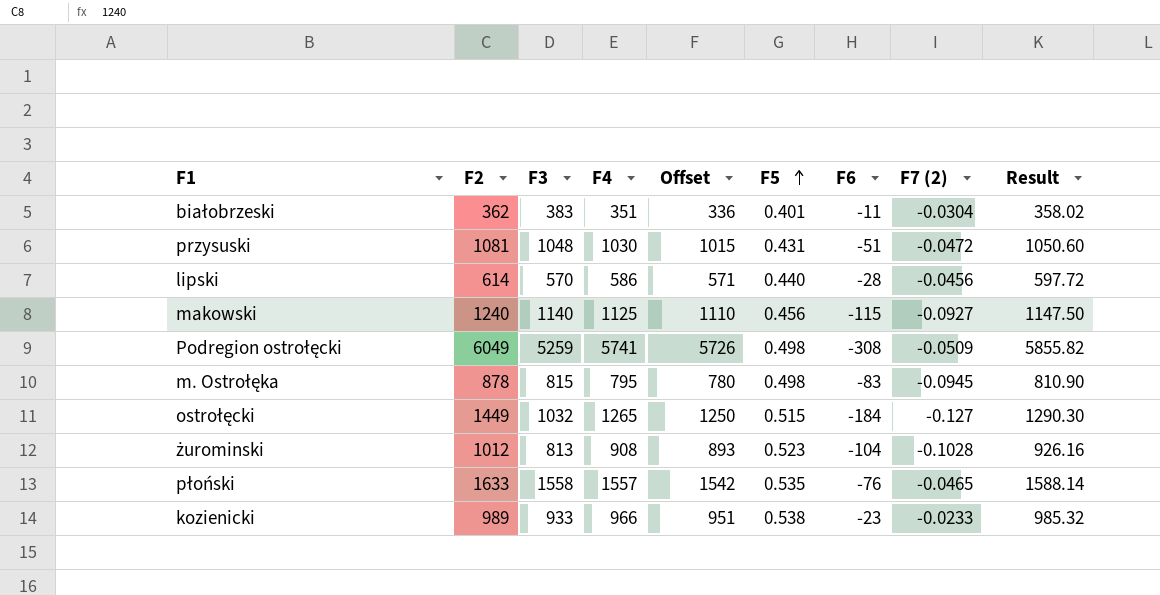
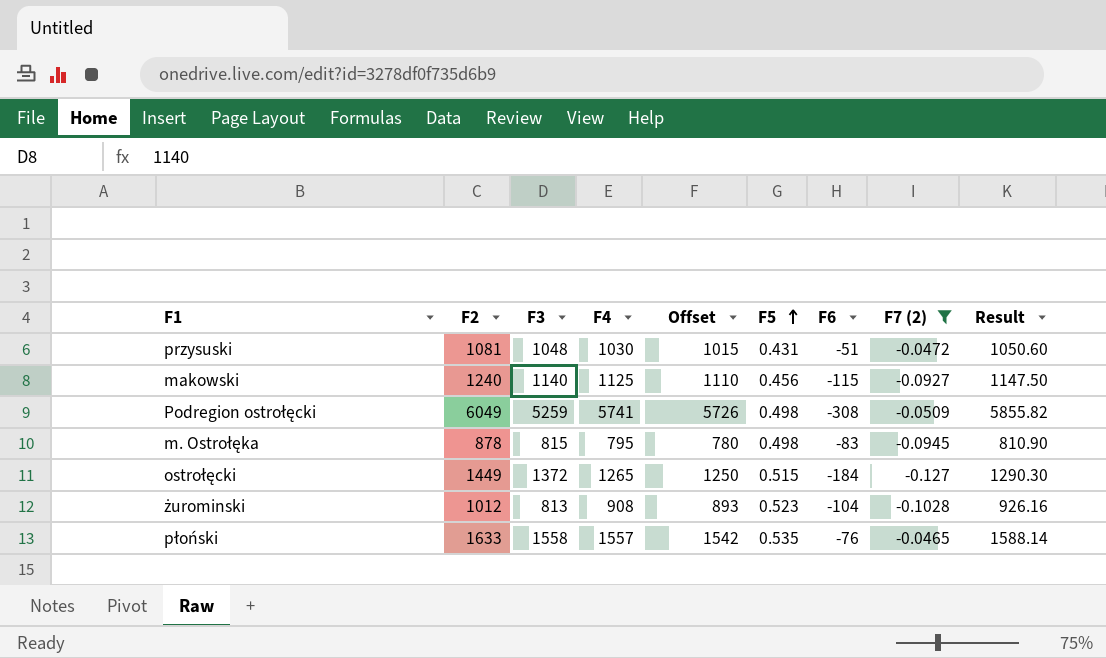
filter: none -> F7 (2) <= -0.0465
ostrołęcki | F3: 1032 -> 1372

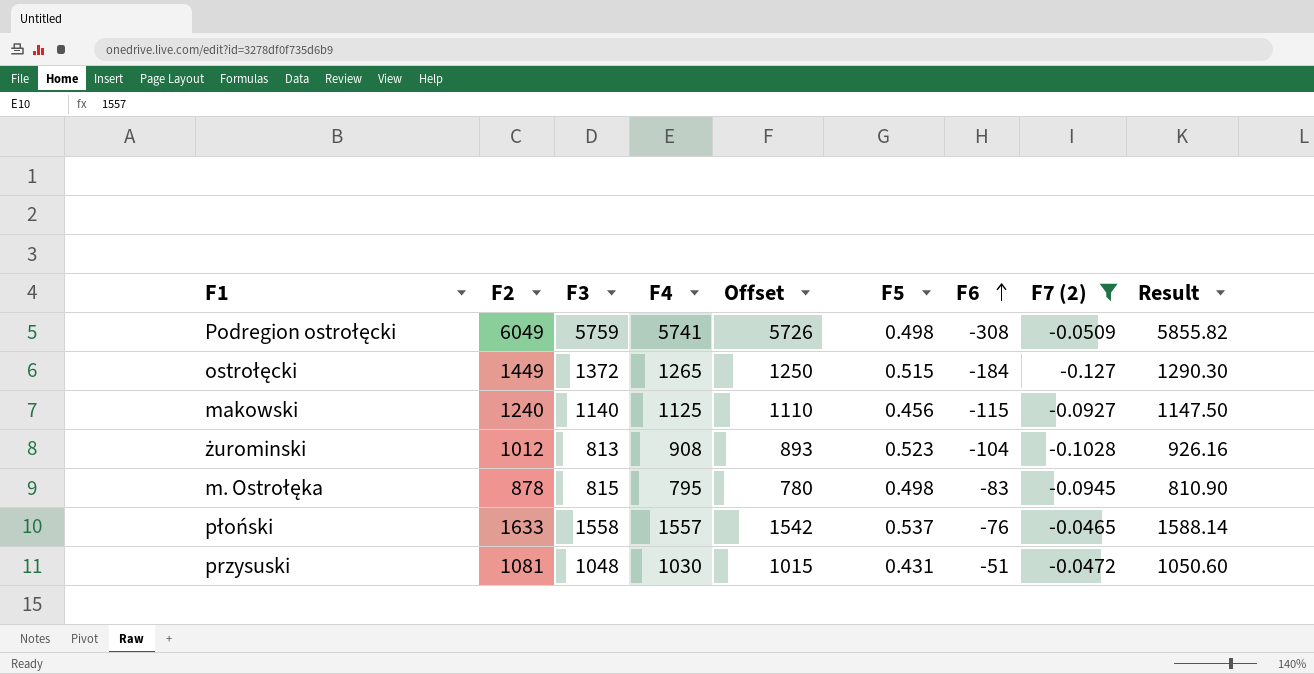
row order: F5 ascending -> F6 ascending
Podregion ostrołęcki | F3: 5259 -> 5759
płoński | F5: 0.535 -> 0.537

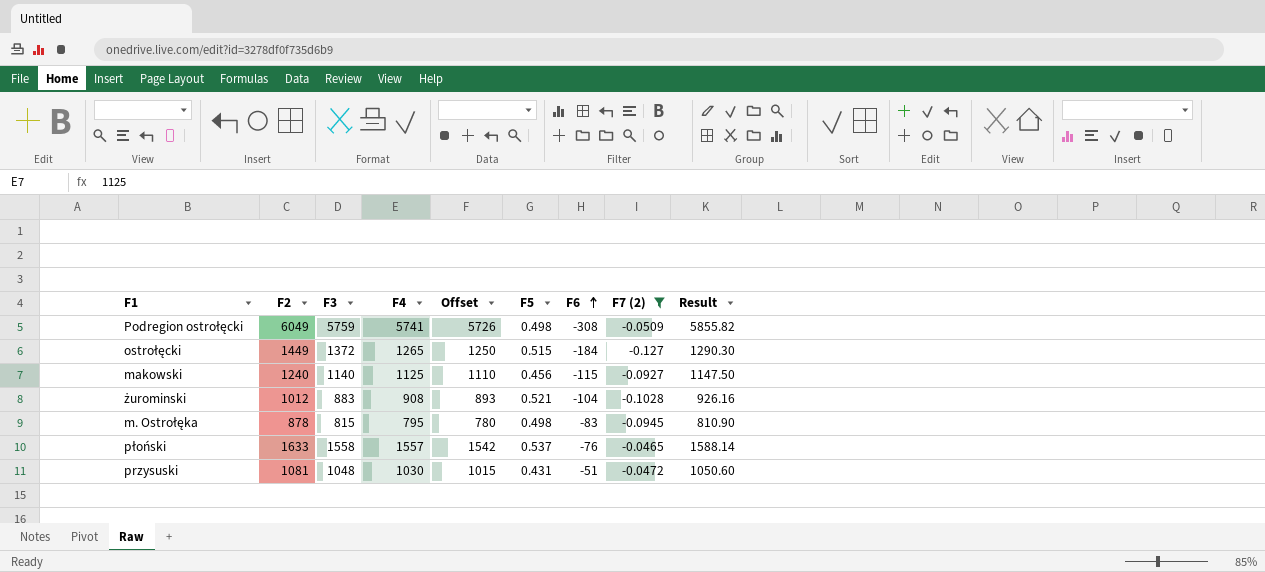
żurominski | F3: 813 -> 883
żurominski | F5: 0.523 -> 0.521

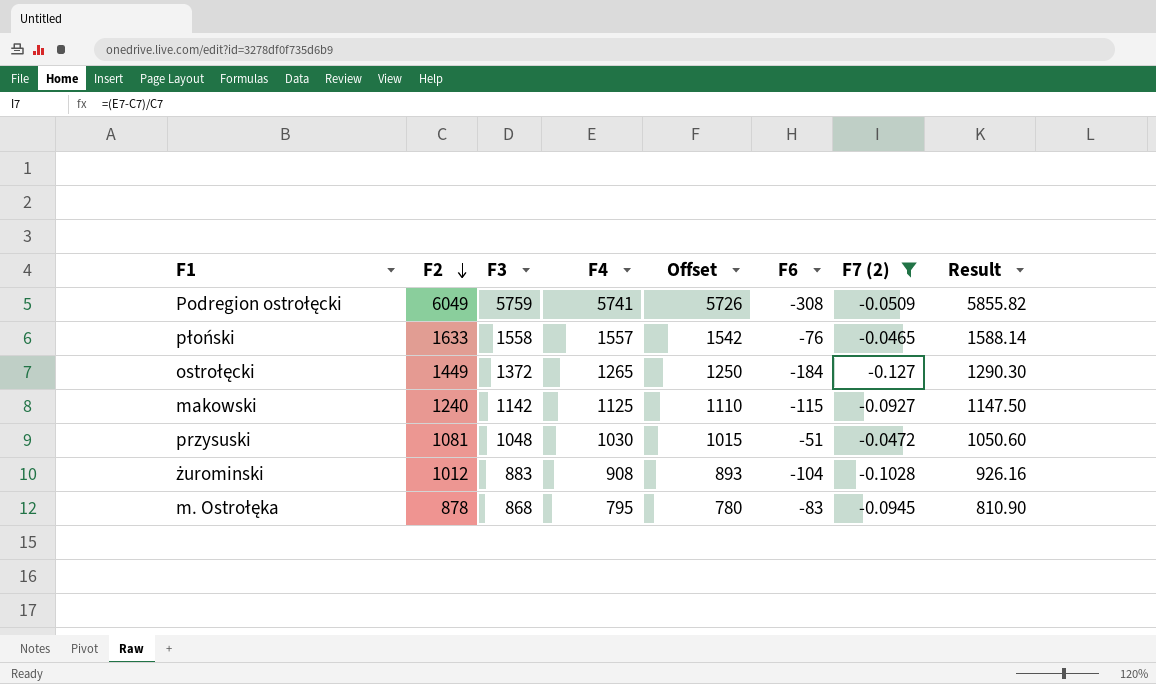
row order: F6 ascending -> F2 descending
column F5 | position: 6 -> none
makowski | F3: 1140 -> 1142
m. Ostrołęka | F3: 815 -> 868

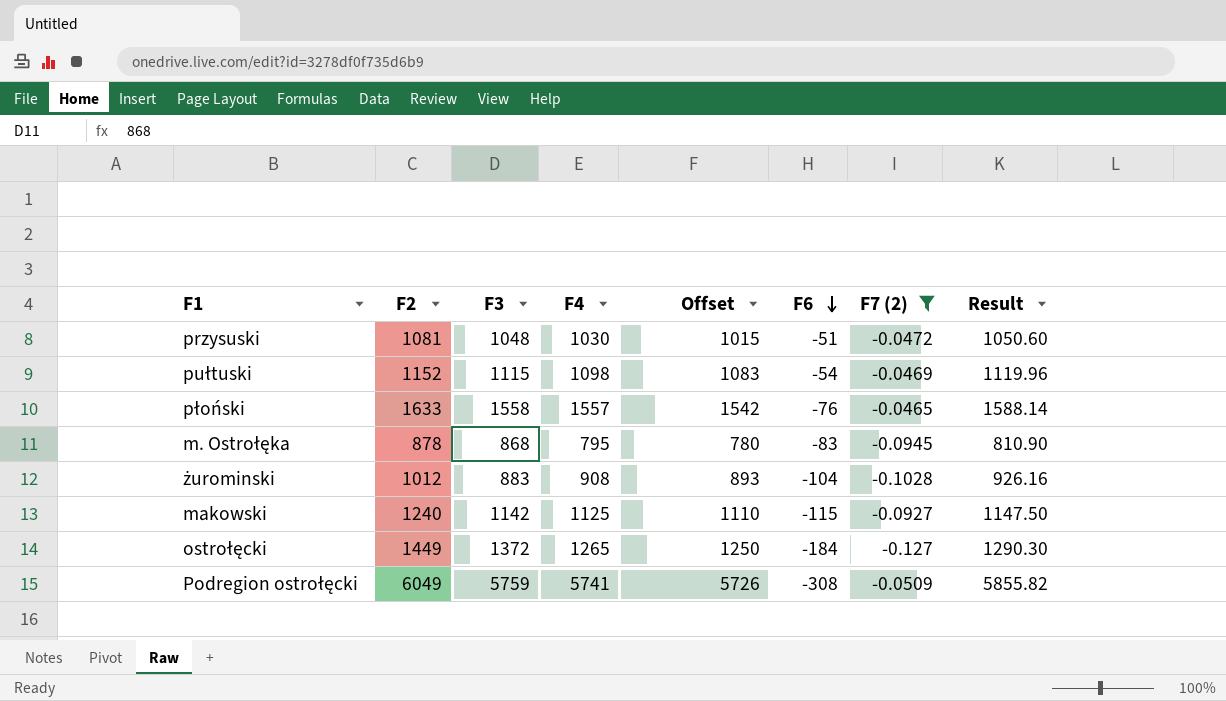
row order: F2 descending -> F6 descending
row pułtuski: none -> 1152 | 1115 | 1098 | 1083 | -54 | -0.0469 | 1119.96

